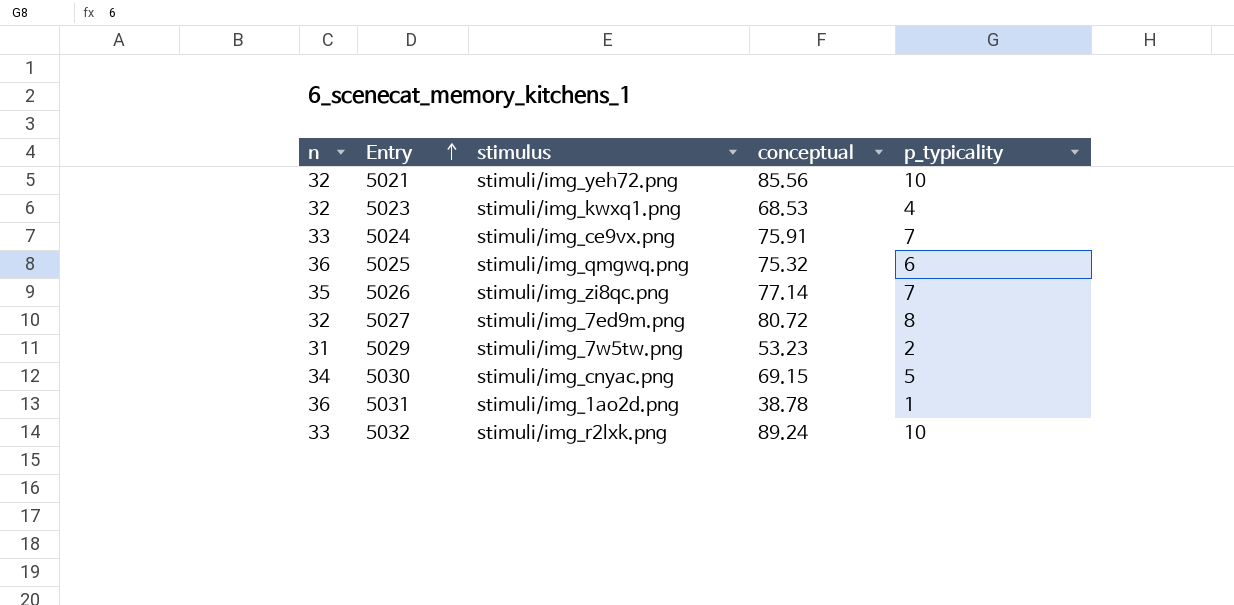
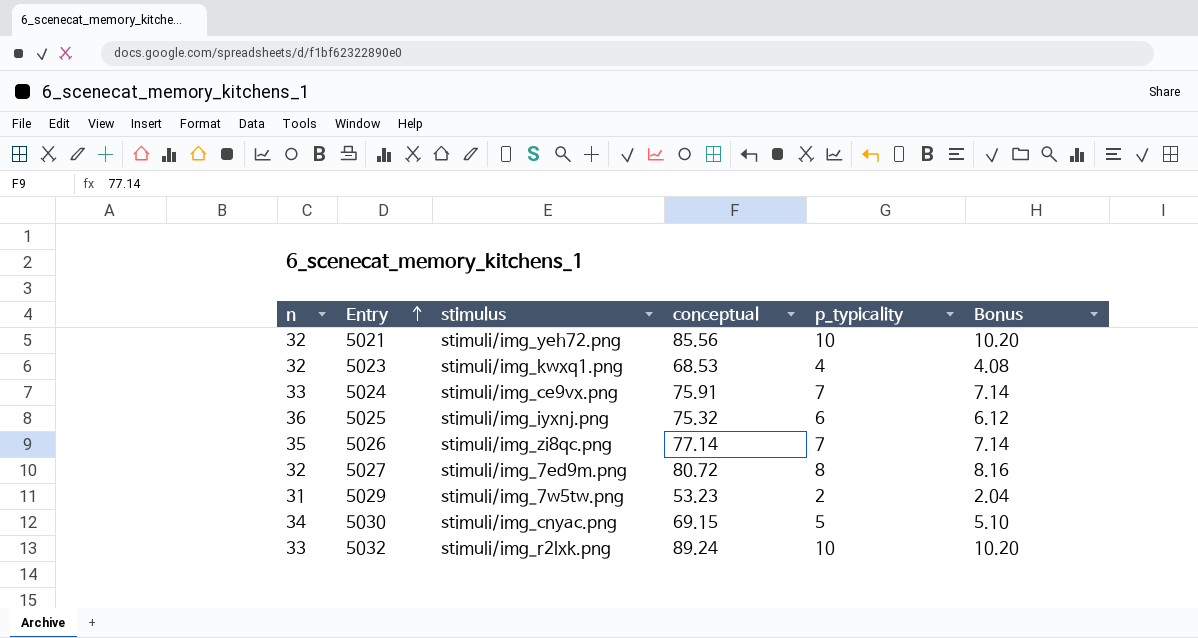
column Bonus | formula: none -> [p_typicality] * 1.02
row 5031: 36 | stimuli/img_1ao2d.png | 38.78 | 1 -> none
5025 | stimulus: stimuli/img_qmgwq.png -> stimuli/img_iyxnj.png

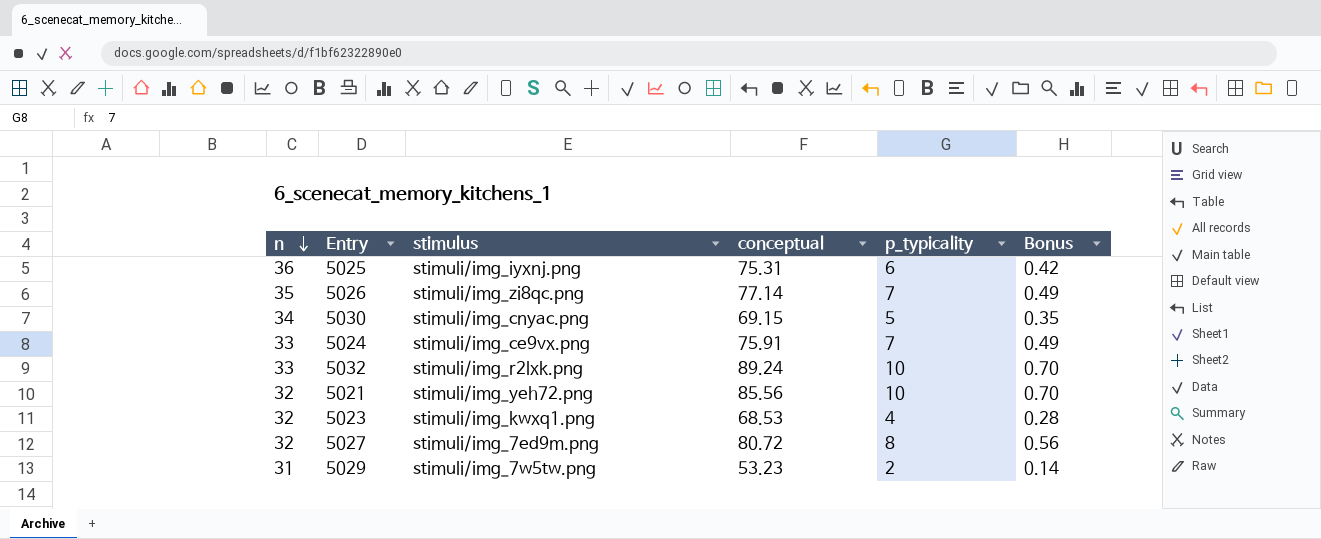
row order: Entry ascending -> n descending
column Bonus | formula: [p_typicality] * 1.02 -> [p_typicality] * 0.07
5025 | conceptual: 75.32 -> 75.31

